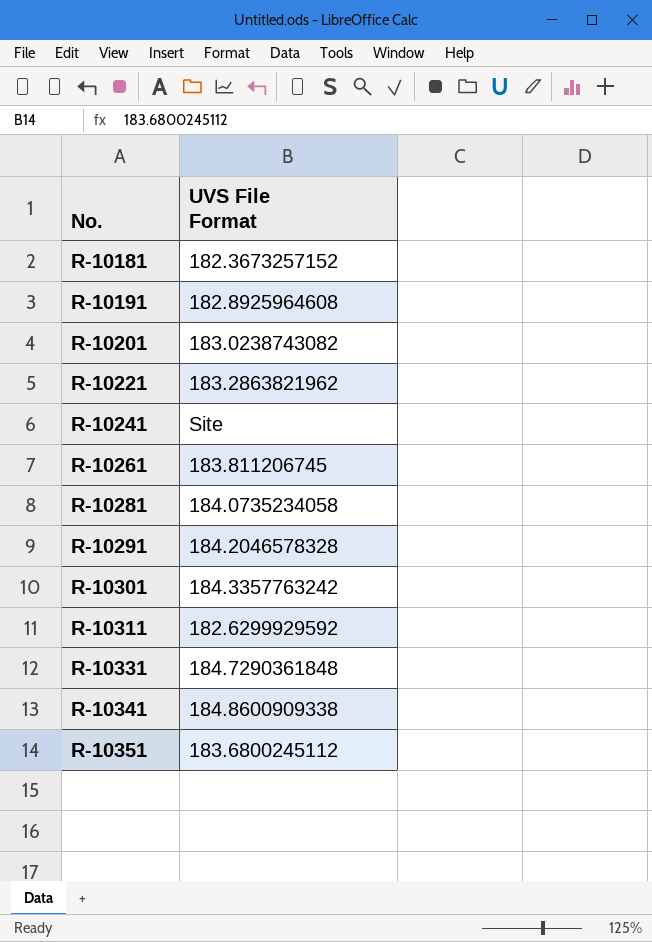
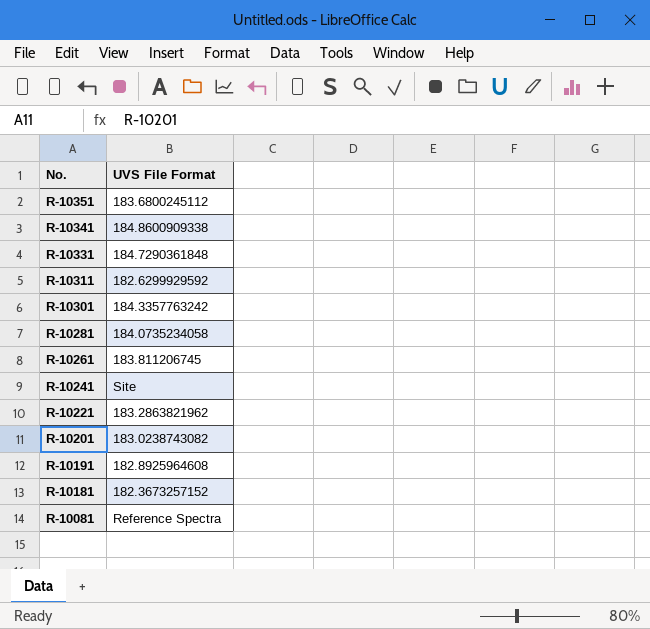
row order: No. ascending -> No. descending
row R-10291: 184.2046578328 -> none
row R-10081: none -> Reference Spectra

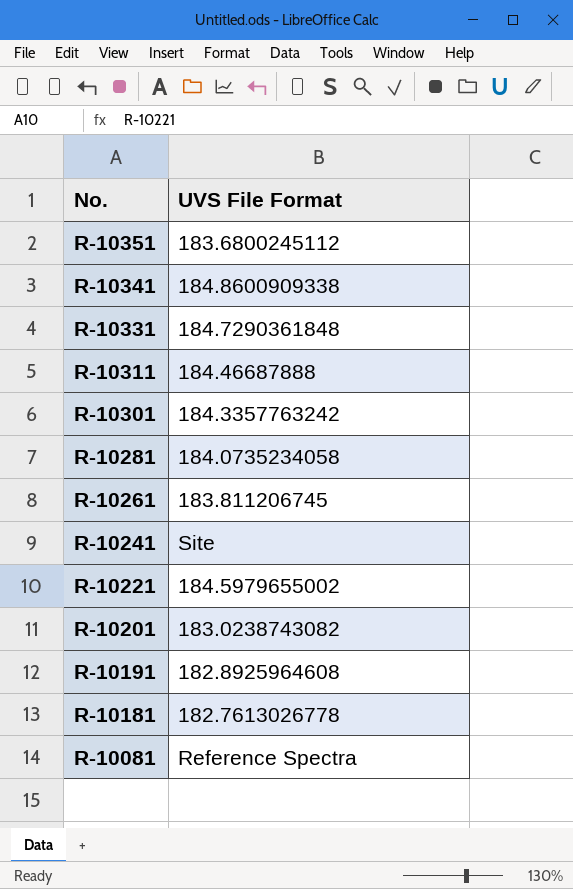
R-10311 | UVS File Format: 182.6299929592 -> 184.46687888
R-10221 | UVS File Format: 183.2863821962 -> 184.5979655002
R-10181 | UVS File Format: 182.3673257152 -> 182.7613026778

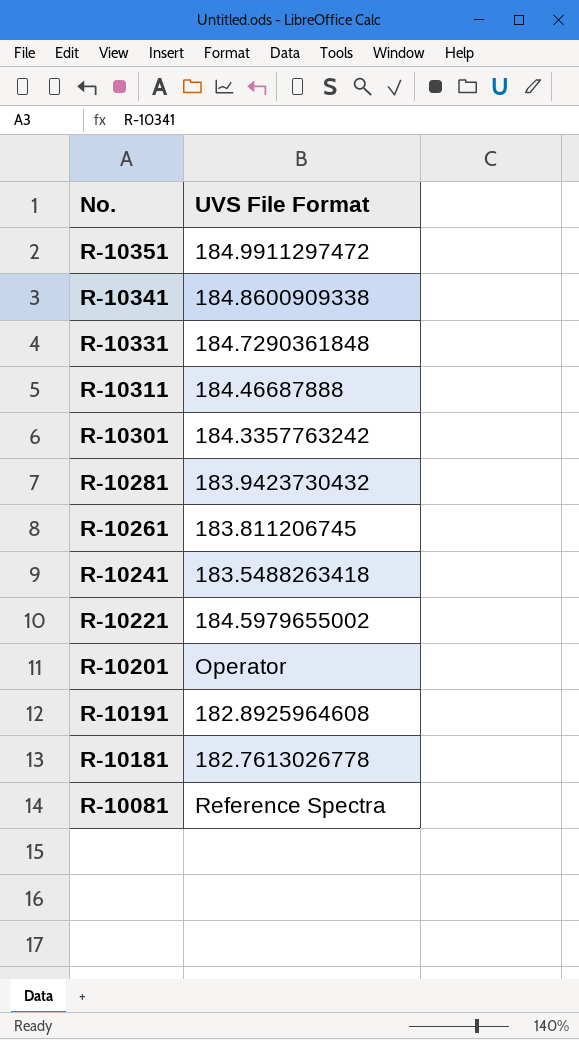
R-10351 | UVS File Format: 183.6800245112 -> 184.9911297472
R-10281 | UVS File Format: 184.0735234058 -> 183.9423730432
R-10241 | UVS File Format: Site -> 183.5488263418
R-10201 | UVS File Format: 183.0238743082 -> Operator

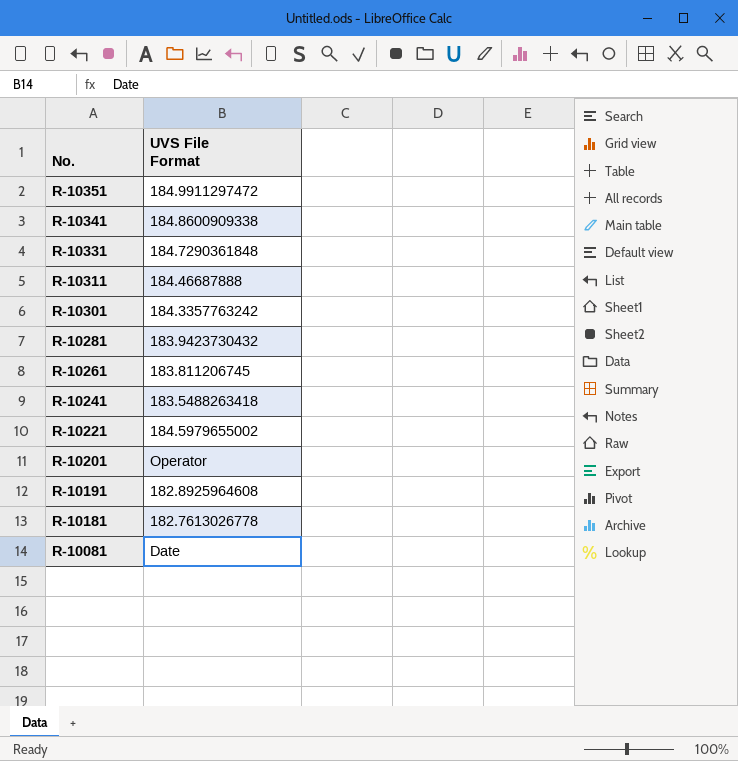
R-10081 | UVS File Format: Reference Spectra -> Date

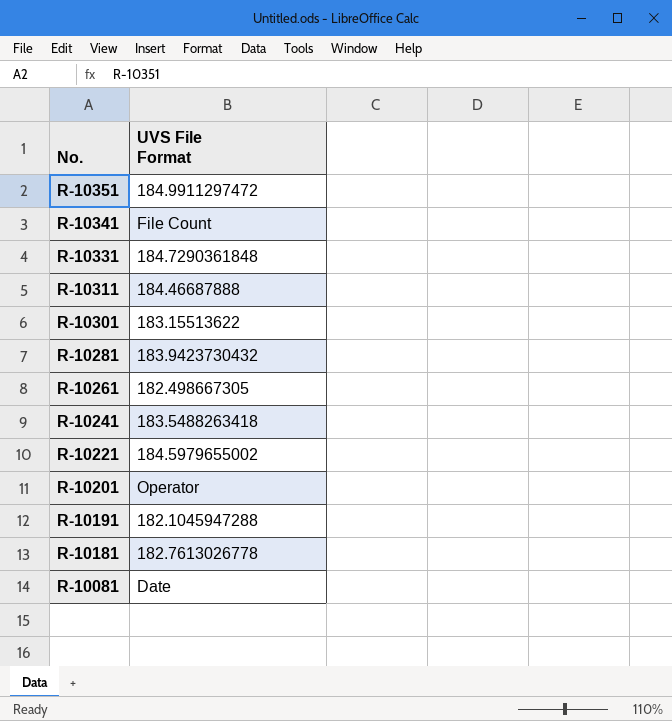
R-10341 | UVS File Format: 184.8600909338 -> File Count
R-10301 | UVS File Format: 184.3357763242 -> 183.15513622
R-10261 | UVS File Format: 183.811206745 -> 182.498667305
R-10191 | UVS File Format: 182.8925964608 -> 182.1045947288

